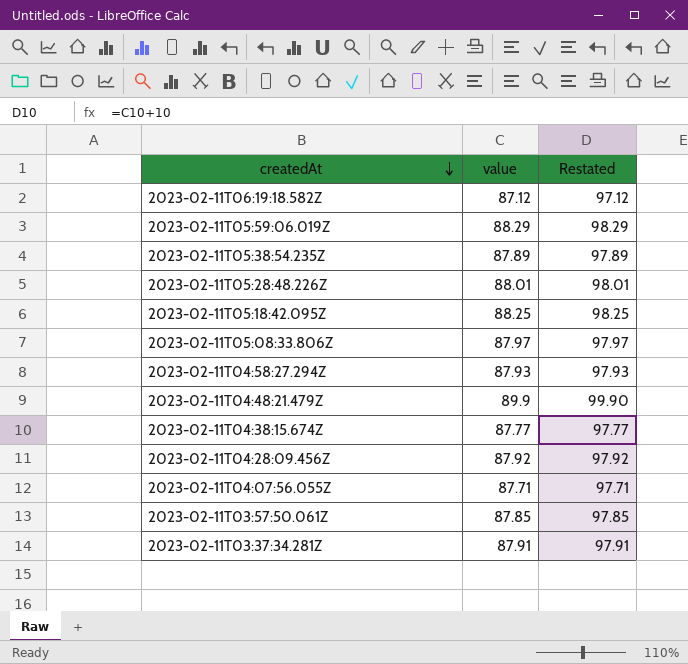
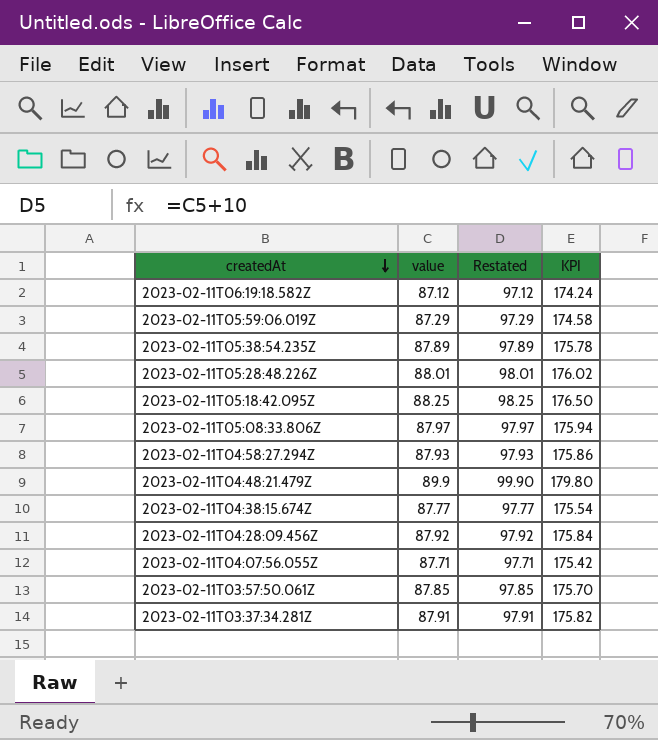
column KPI | formula: none -> [value] * 2
2023-02-11T05:59:06.019Z | value: 88.29 -> 87.29
2023-02-11T05:59:06.019Z | Restated: 98.29 -> 97.29

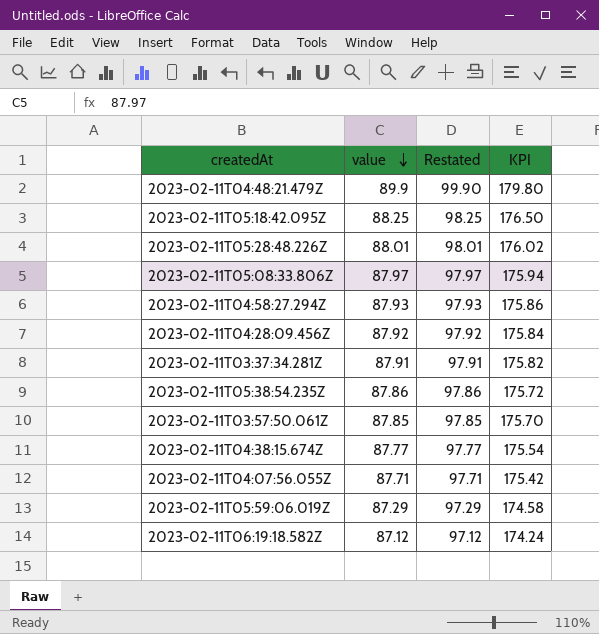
row order: createdAt descending -> value descending
2023-02-11T05:38:54.235Z | value: 87.89 -> 87.86
2023-02-11T05:38:54.235Z | Restated: 97.89 -> 97.86
2023-02-11T05:38:54.235Z | KPI: 175.78 -> 175.72

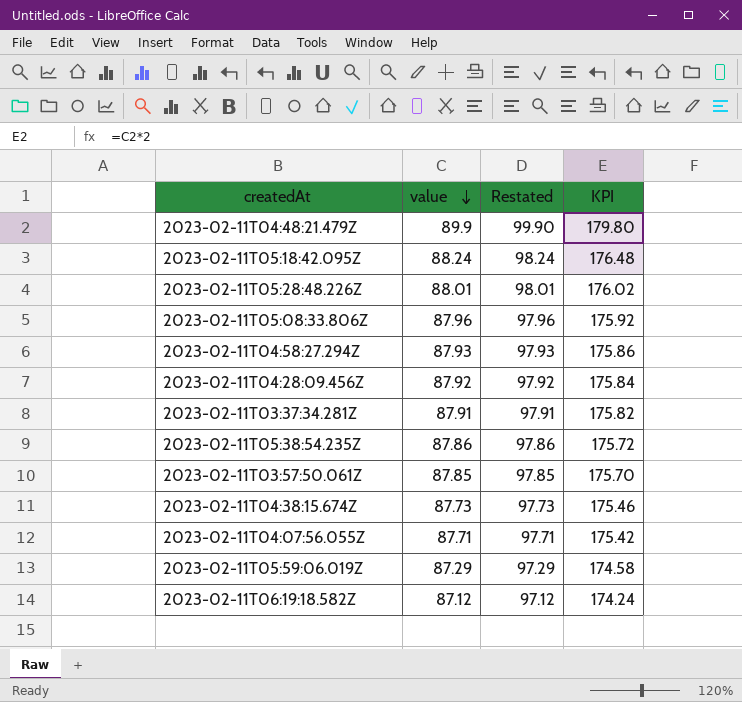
2023-02-11T05:18:42.095Z | value: 88.25 -> 88.24
2023-02-11T05:18:42.095Z | Restated: 98.25 -> 98.24
2023-02-11T05:18:42.095Z | KPI: 176.50 -> 176.48
2023-02-11T05:08:33.806Z | value: 87.97 -> 87.96
2023-02-11T05:08:33.806Z | Restated: 97.97 -> 97.96
2023-02-11T05:08:33.806Z | KPI: 175.94 -> 175.92
2023-02-11T04:38:15.674Z | value: 87.77 -> 87.73
2023-02-11T04:38:15.674Z | Restated: 97.77 -> 97.73
2023-02-11T04:38:15.674Z | KPI: 175.54 -> 175.46

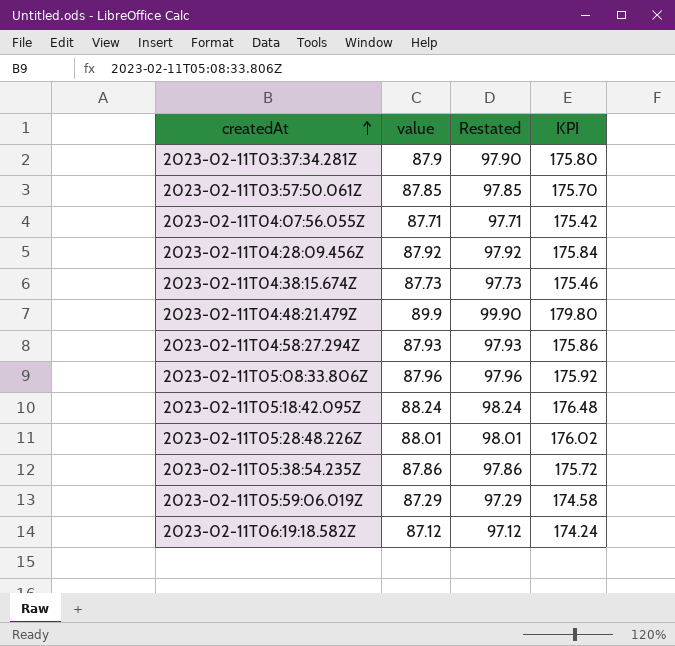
row order: value descending -> createdAt ascending
2023-02-11T03:37:34.281Z | value: 87.91 -> 87.9
2023-02-11T03:37:34.281Z | Restated: 97.91 -> 97.90
2023-02-11T03:37:34.281Z | KPI: 175.82 -> 175.80

